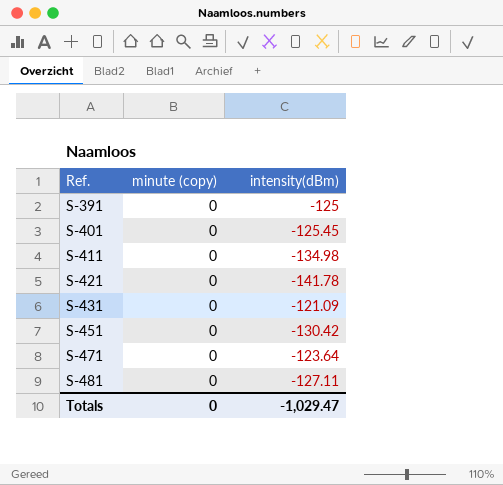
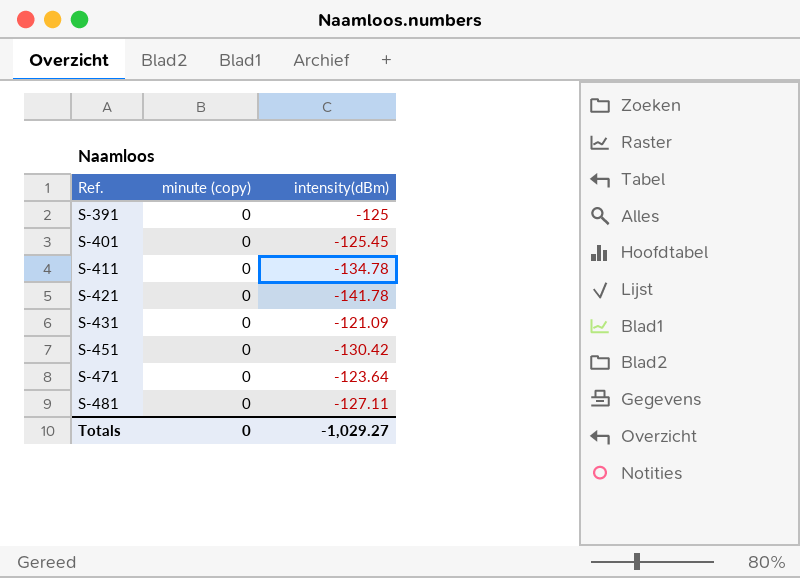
S-411 | intensity(dBm): -134.98 -> -134.78
Totals | intensity(dBm): -1,029.47 -> -1,029.27

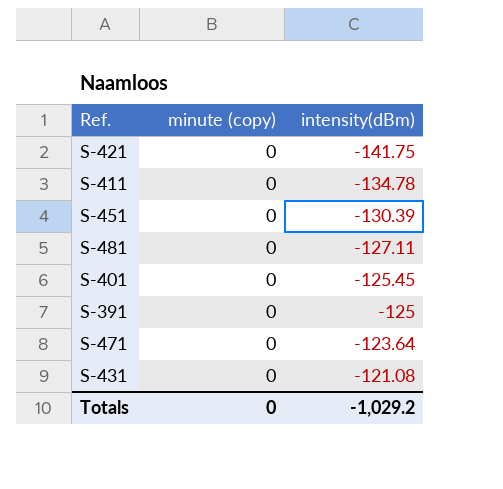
row order: Ref. ascending -> intensity(dBm) ascending
S-421 | intensity(dBm): -141.78 -> -141.75
S-451 | intensity(dBm): -130.42 -> -130.39
S-431 | intensity(dBm): -121.09 -> -121.08
Totals | intensity(dBm): -1,029.27 -> -1,029.2

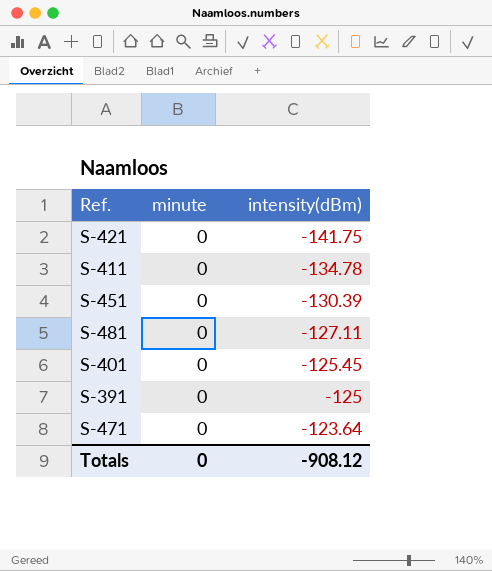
column name: minute (copy) -> minute
row S-431: 0 | -121.08 -> none
Totals | intensity(dBm): -1,029.2 -> -908.12

